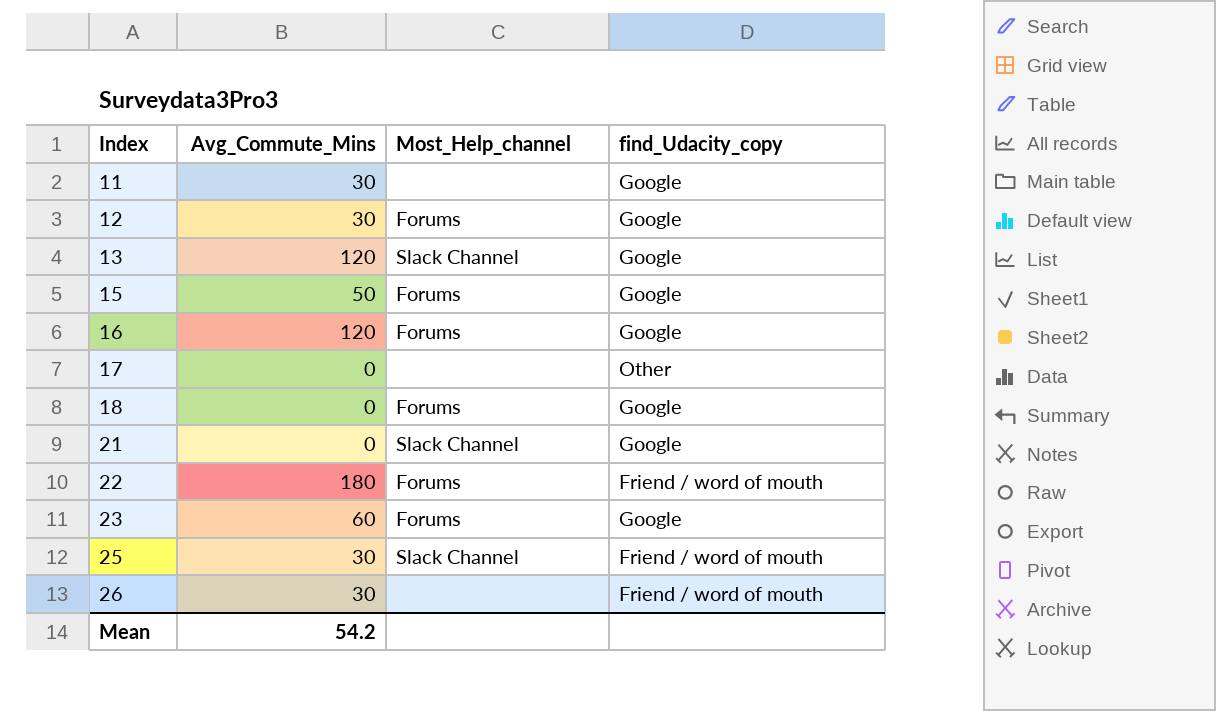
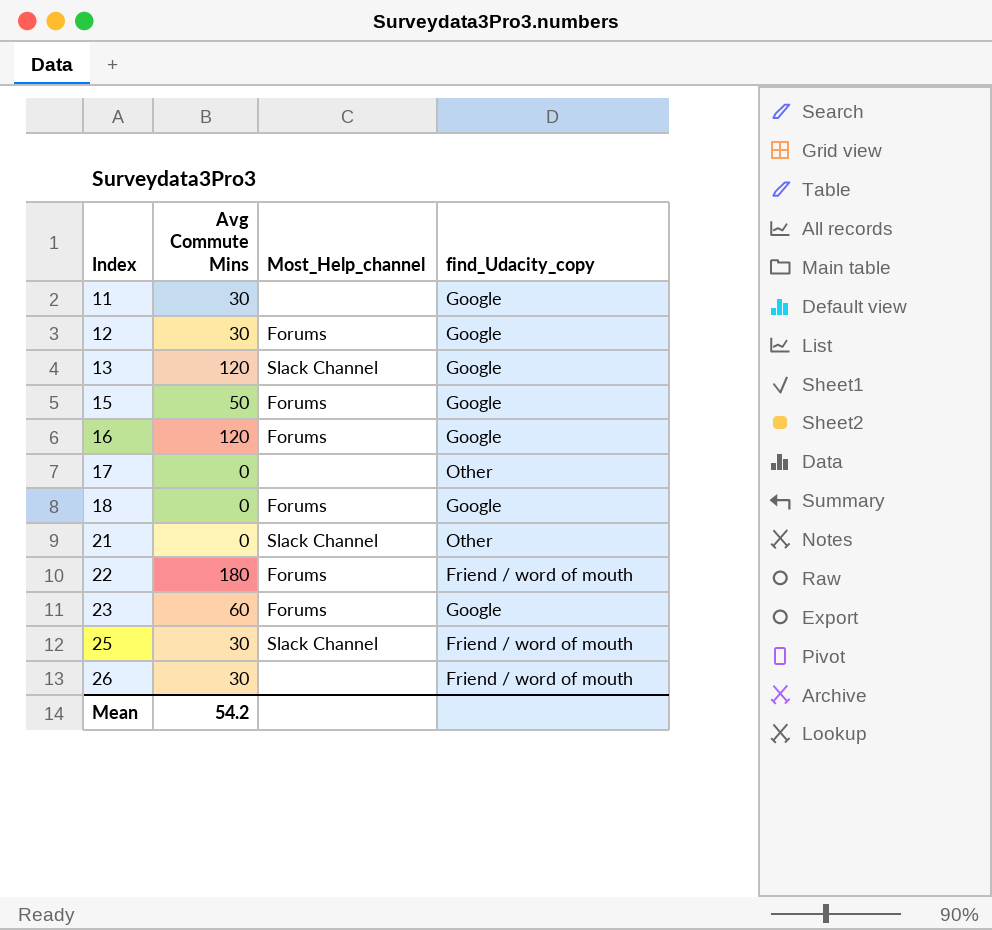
column name: Avg_Commute_Mins -> Avg Commute Mins
21 | find_Udacity_copy: Google -> Other

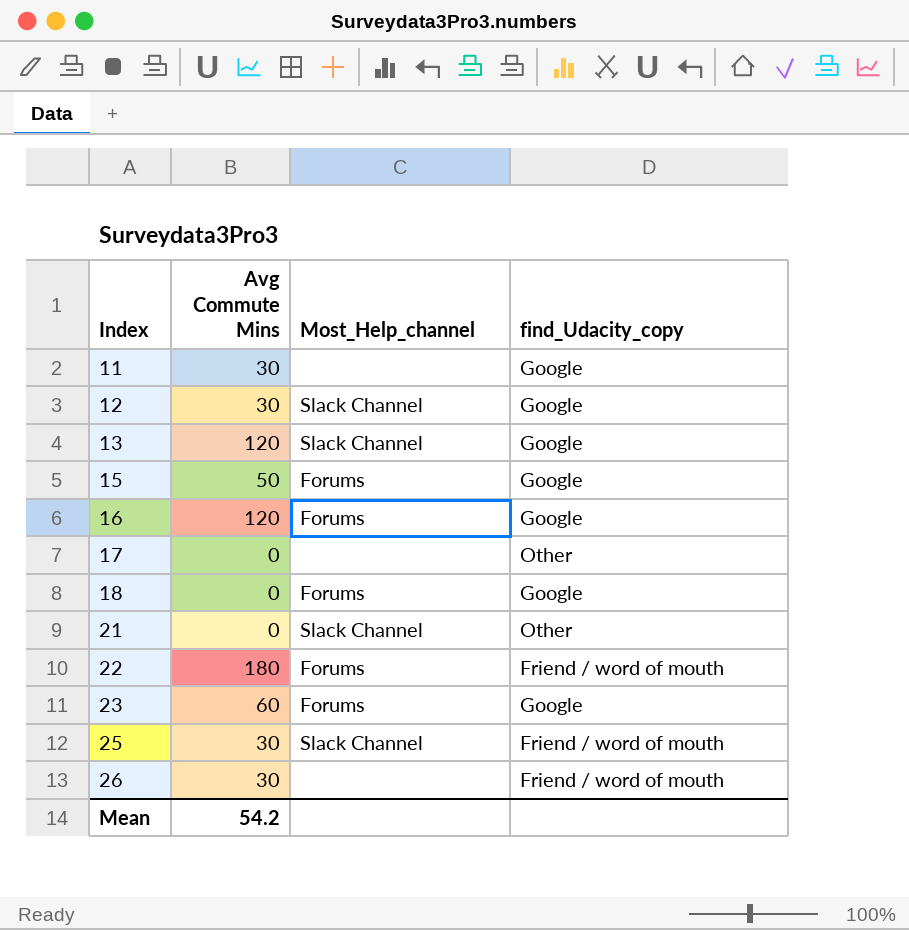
12 | Most_Help_channel: Forums -> Slack Channel

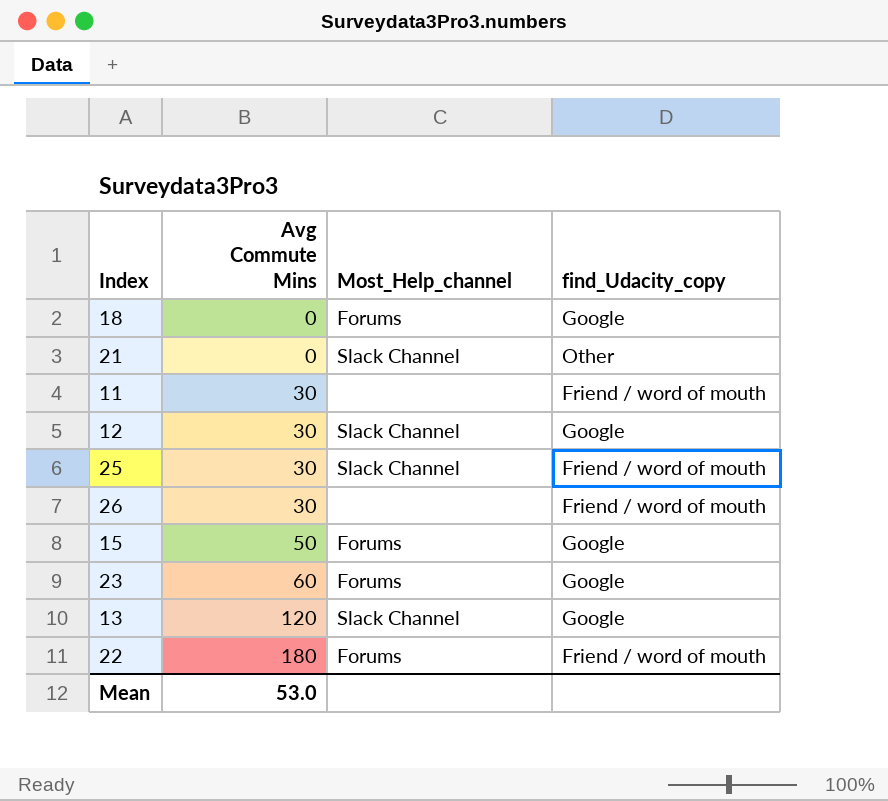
row order: Index ascending -> Avg Commute Mins ascending
row 16: 120 | Forums | Google -> none
row 17: 0 | none | Other -> none
11 | find_Udacity_copy: Google -> Friend / word of mouth
Mean | Avg Commute Mins: 54.2 -> 53.0

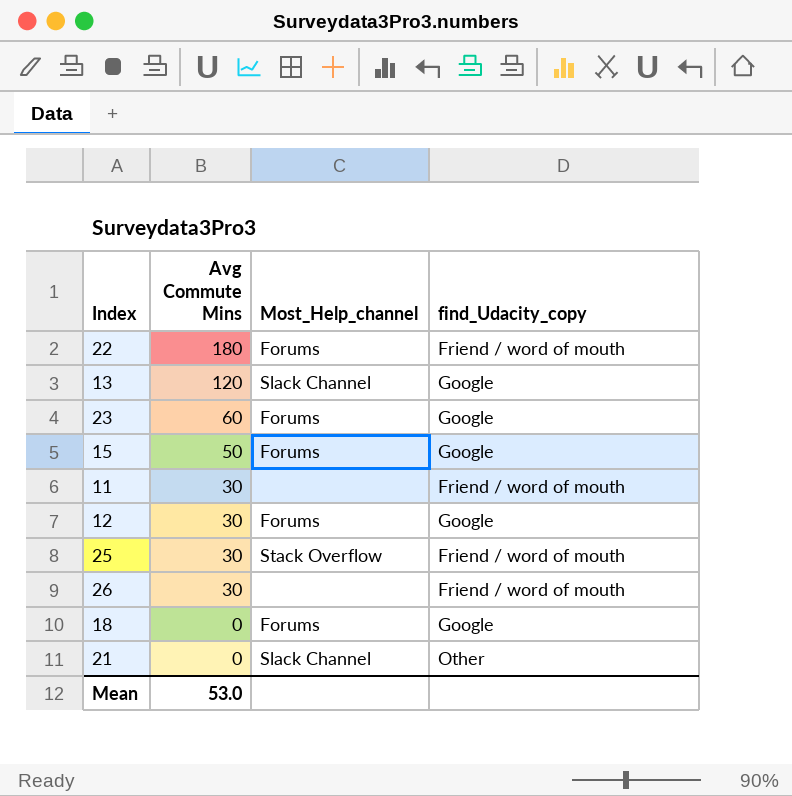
row order: Avg Commute Mins ascending -> Avg Commute Mins descending
12 | Most_Help_channel: Slack Channel -> Forums
25 | Most_Help_channel: Slack Channel -> Stack Overflow

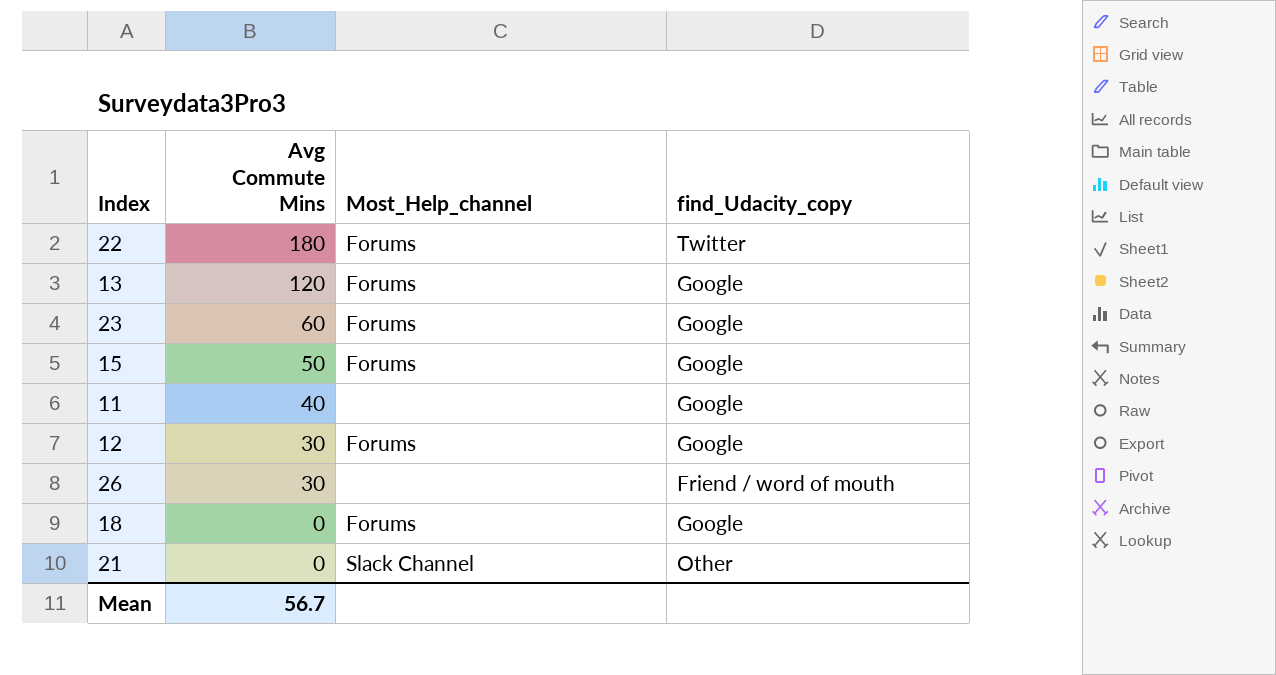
row 25: 30 | Stack Overflow | Friend / word of mouth -> none
22 | find_Udacity_copy: Friend / word of mouth -> Twitter
13 | Most_Help_channel: Slack Channel -> Forums
11 | Avg Commute Mins: 30 -> 40
11 | find_Udacity_copy: Friend / word of mouth -> Google
Mean | Avg Commute Mins: 53.0 -> 56.7

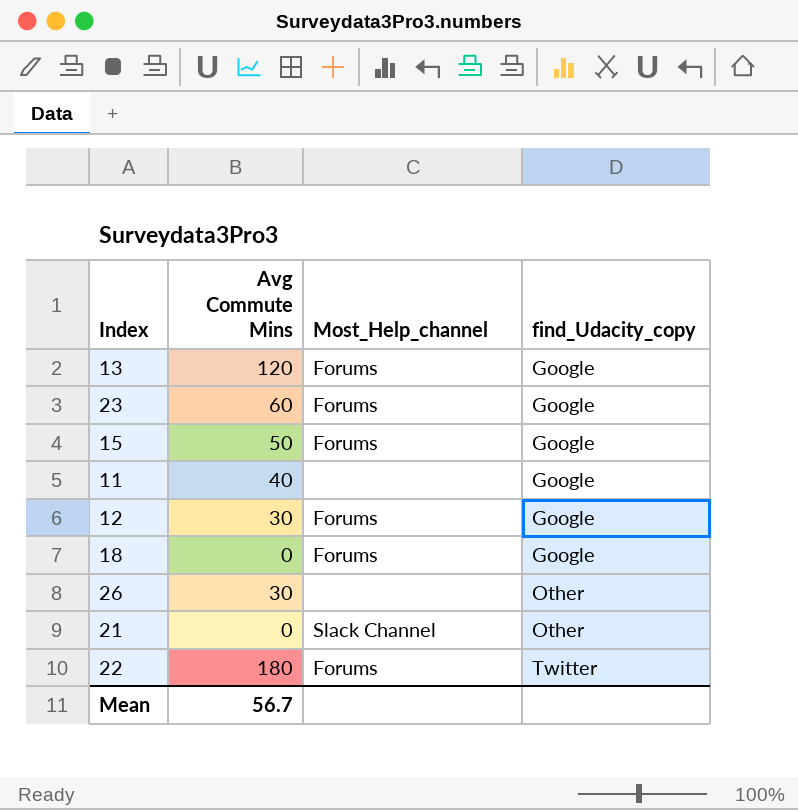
row order: Avg Commute Mins descending -> find_Udacity_copy ascending
26 | find_Udacity_copy: Friend / word of mouth -> Other

